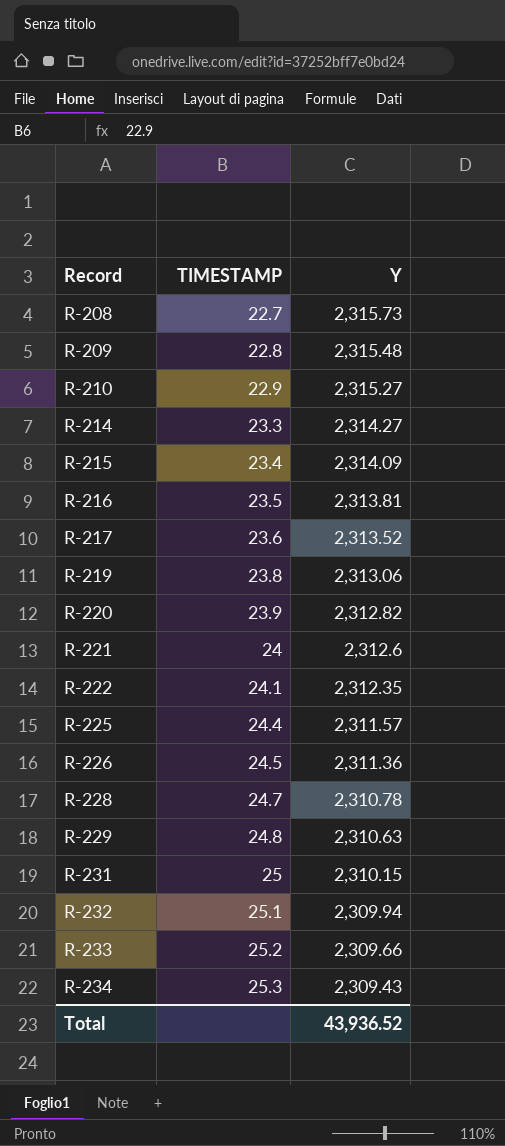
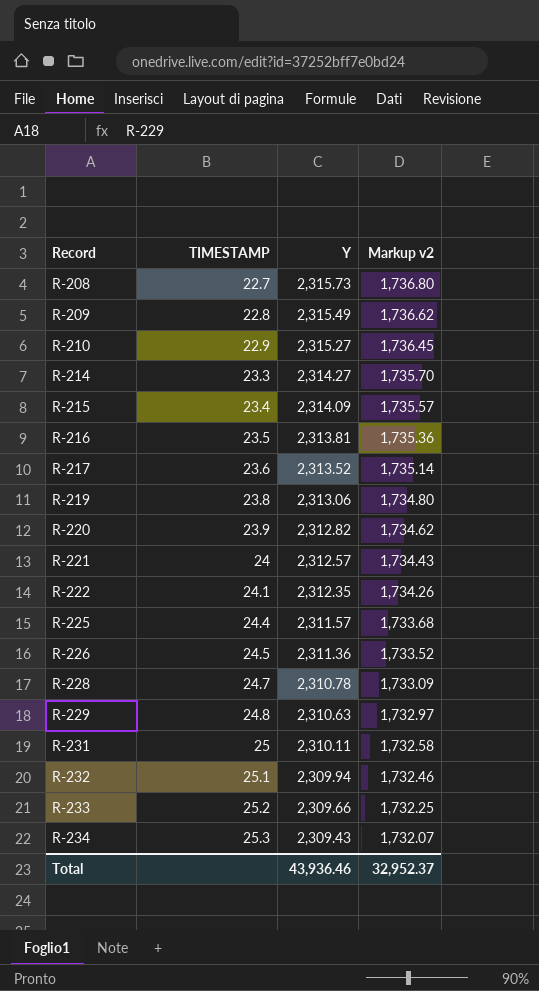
column Markup v2 | formula: none -> [Y] * 0.75
R-209 | Y: 2,315.48 -> 2,315.49
R-221 | Y: 2,312.6 -> 2,312.57
R-231 | Y: 2,310.15 -> 2,310.11
Total | Y: 43,936.52 -> 43,936.46

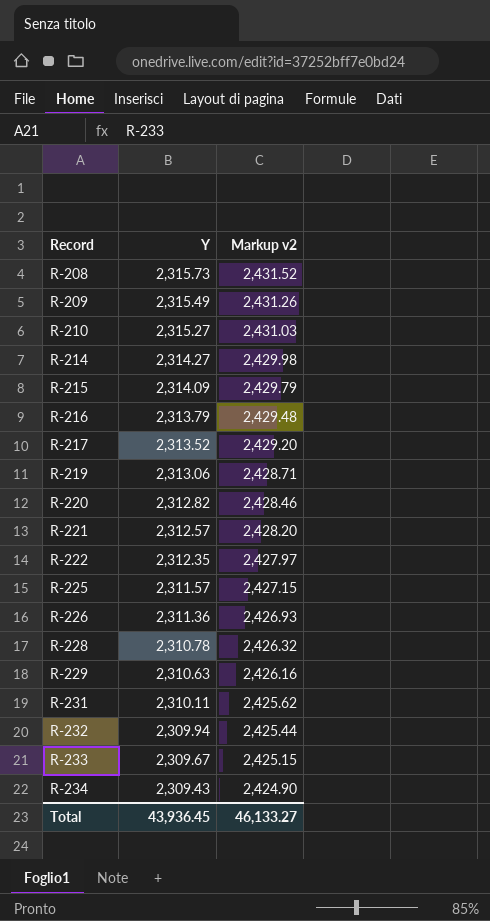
column TIMESTAMP | position: 2 -> none
column Markup v2 | formula: [Y] * 0.75 -> [Y] * 1.05
R-216 | Y: 2,313.81 -> 2,313.79
R-233 | Y: 2,309.66 -> 2,309.67
Total | Y: 43,936.46 -> 43,936.45
Total | Markup v2: 32,952.37 -> 46,133.27

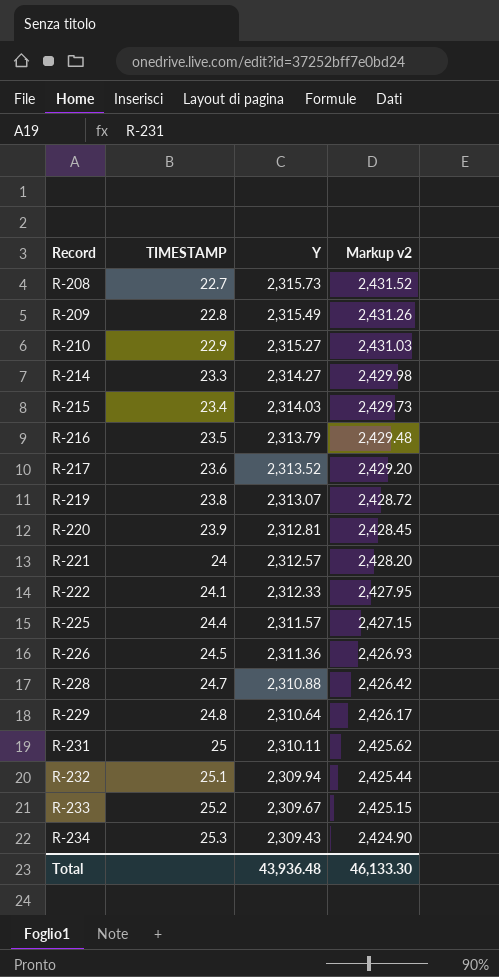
column TIMESTAMP | position: none -> 2
R-215 | Y: 2,314.09 -> 2,314.03
R-215 | Markup v2: 2,429.79 -> 2,429.73
R-219 | Y: 2,313.06 -> 2,313.07
R-219 | Markup v2: 2,428.71 -> 2,428.72
R-220 | Y: 2,312.82 -> 2,312.81
R-220 | Markup v2: 2,428.46 -> 2,428.45
R-222 | Y: 2,312.35 -> 2,312.33
R-222 | Markup v2: 2,427.97 -> 2,427.95
R-228 | Y: 2,310.78 -> 2,310.88
R-228 | Markup v2: 2,426.32 -> 2,426.42
R-229 | Y: 2,310.63 -> 2,310.64
R-229 | Markup v2: 2,426.16 -> 2,426.17
Total | Y: 43,936.45 -> 43,936.48
Total | Markup v2: 46,133.27 -> 46,133.30

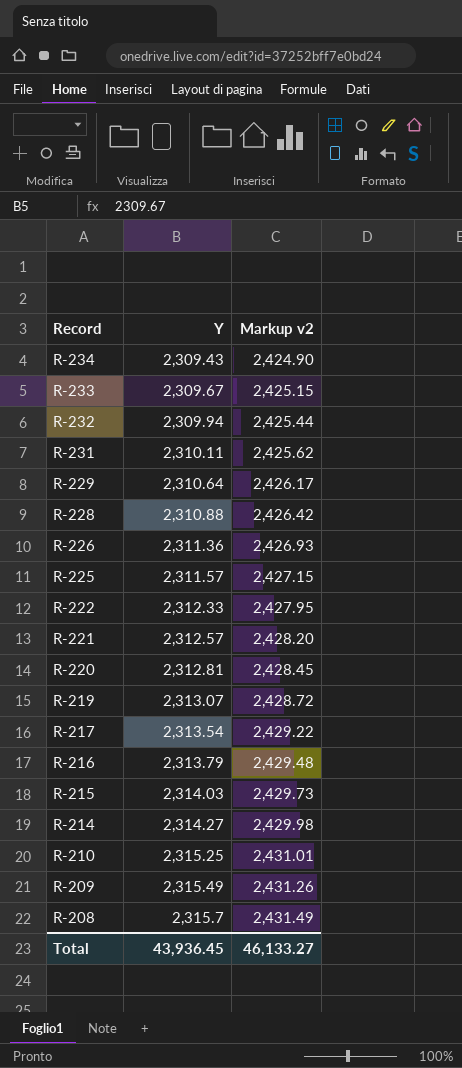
row order: Record ascending -> Record descending
column TIMESTAMP | position: 2 -> none
R-217 | Y: 2,313.52 -> 2,313.54
R-217 | Markup v2: 2,429.20 -> 2,429.22
R-210 | Y: 2,315.27 -> 2,315.25
R-210 | Markup v2: 2,431.03 -> 2,431.01
R-208 | Y: 2,315.73 -> 2,315.7
R-208 | Markup v2: 2,431.52 -> 2,431.49
Total | Y: 43,936.48 -> 43,936.45
Total | Markup v2: 46,133.30 -> 46,133.27

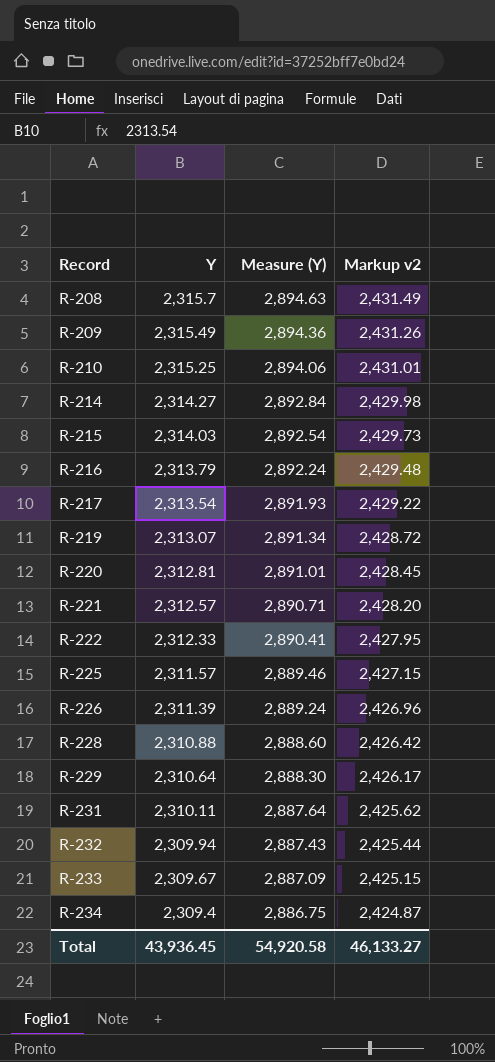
row order: Record descending -> Record ascending
column Measure (Y) | formula: none -> [Y] * 1.25
R-226 | Y: 2,311.36 -> 2,311.39
R-226 | Markup v2: 2,426.93 -> 2,426.96
R-234 | Y: 2,309.43 -> 2,309.4
R-234 | Markup v2: 2,424.90 -> 2,424.87

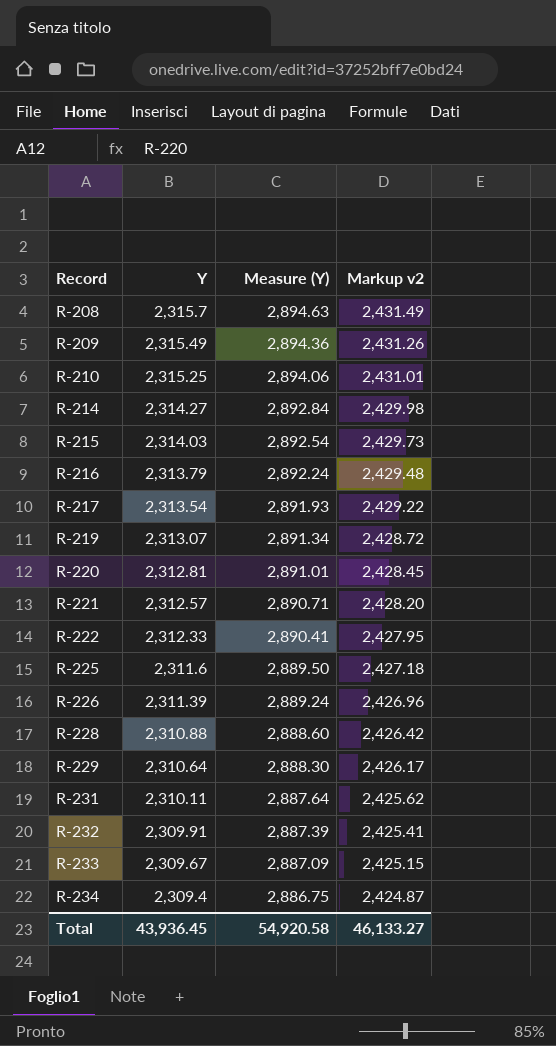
R-225 | Y: 2,311.57 -> 2,311.6
R-225 | Measure (Y): 2,889.46 -> 2,889.50
R-225 | Markup v2: 2,427.15 -> 2,427.18
R-232 | Y: 2,309.94 -> 2,309.91
R-232 | Measure (Y): 2,887.43 -> 2,887.39
R-232 | Markup v2: 2,425.44 -> 2,425.41

